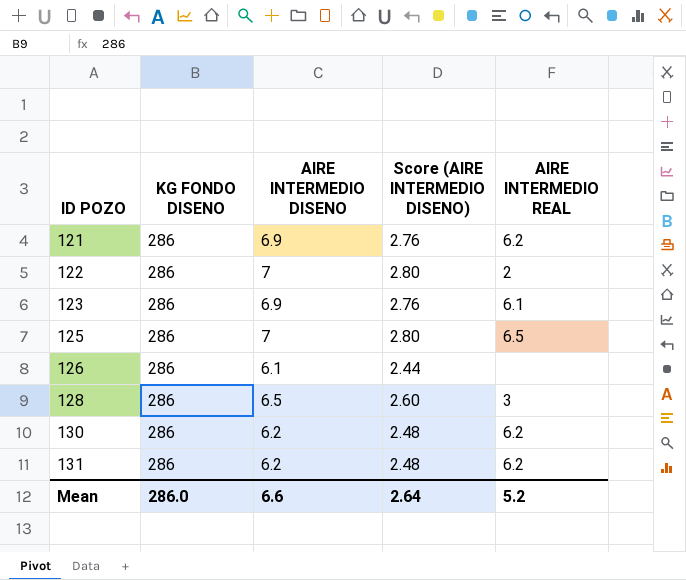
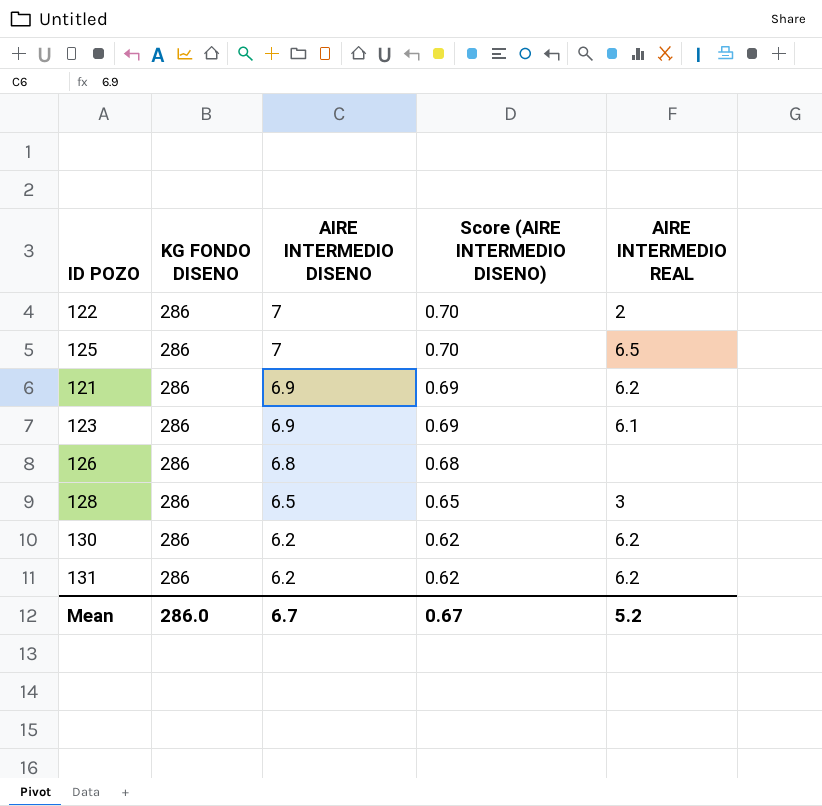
row order: ID POZO ascending -> AIRE INTERMEDIO DISENO descending
column Score (AIRE INTERMEDIO DISENO) | formula: [AIRE INTERMEDIO DISENO] * 0.4 -> [AIRE INTERMEDIO DISENO] * 0.1
126 | AIRE INTERMEDIO DISENO: 6.1 -> 6.8
Mean | AIRE INTERMEDIO DISENO: 6.6 -> 6.7
Mean | Score (AIRE INTERMEDIO DISENO): 2.64 -> 0.67

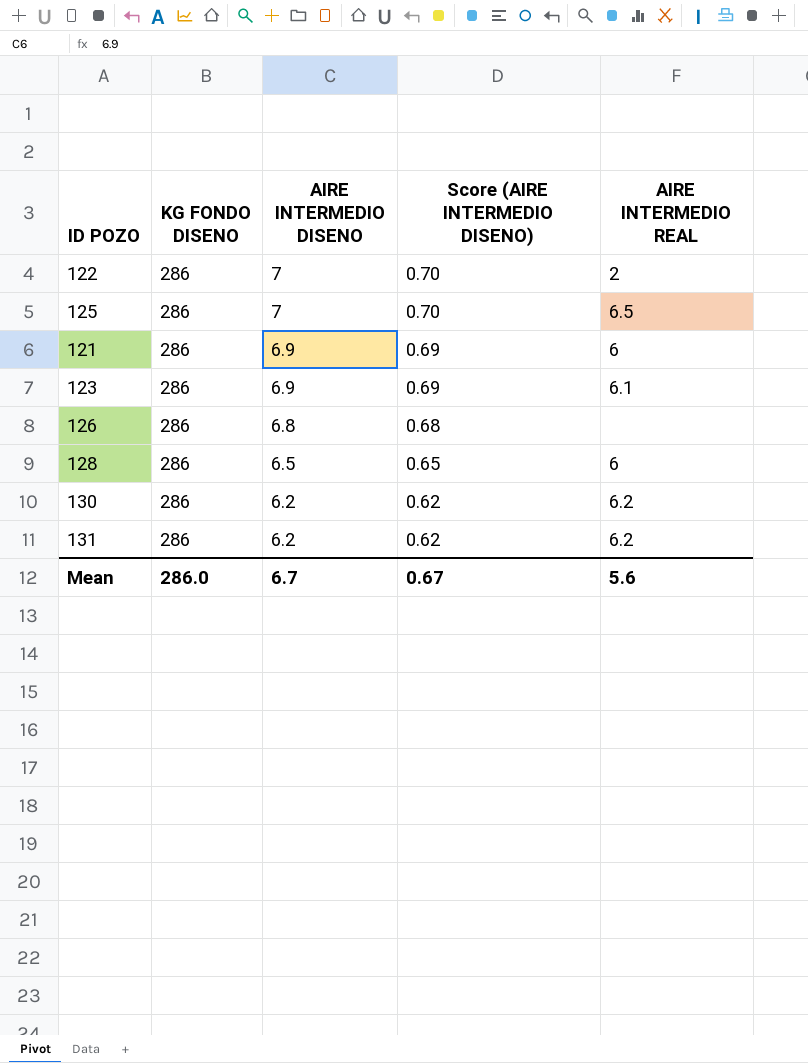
121 | AIRE INTERMEDIO REAL: 6.2 -> 6
128 | AIRE INTERMEDIO REAL: 3 -> 6
Mean | AIRE INTERMEDIO REAL: 5.2 -> 5.6

